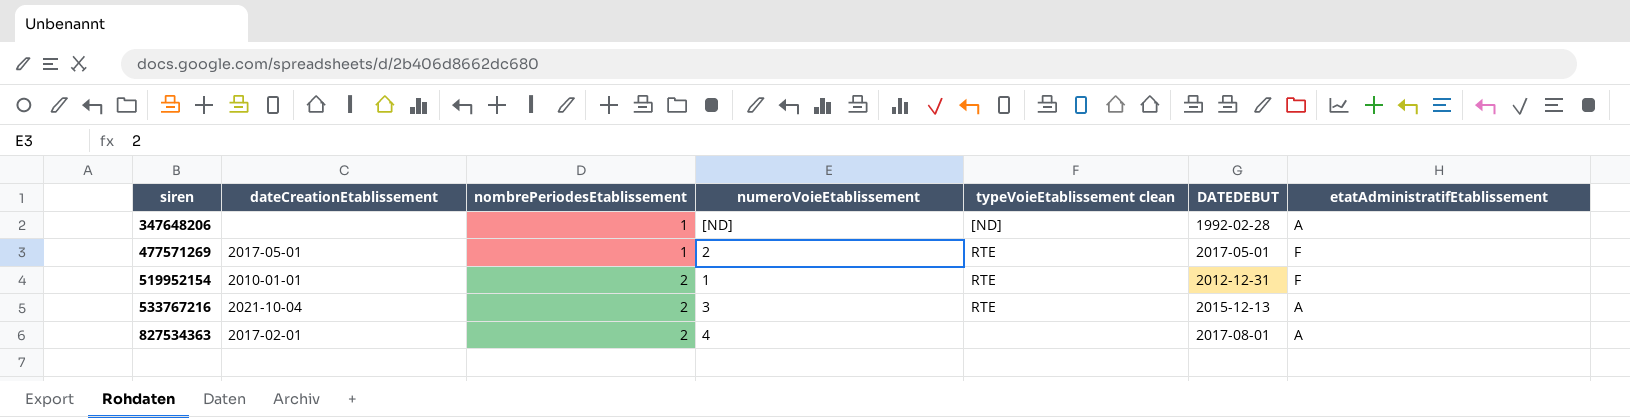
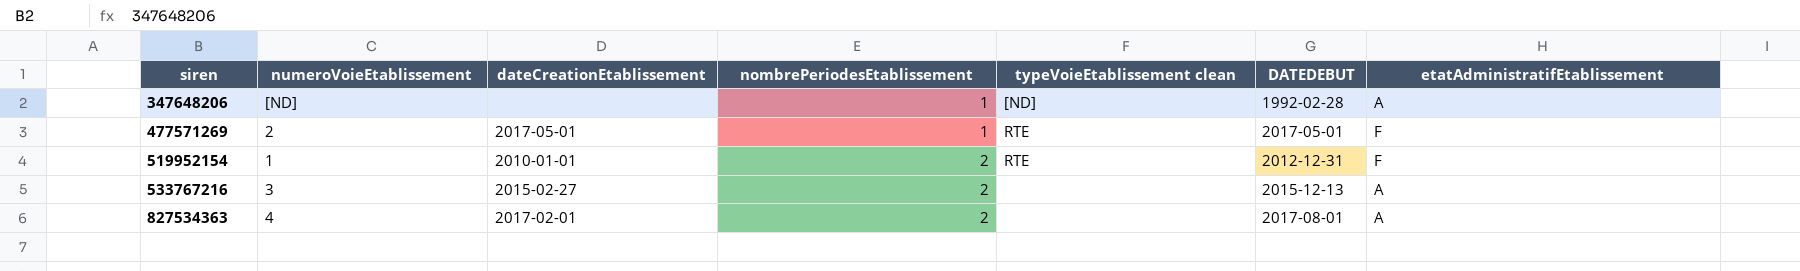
column numeroVoieEtablissement | position: 4 -> 2
533767216 | dateCreationEtablissement: 2021-10-04 -> 2015-02-27
533767216 | typeVoieEtablissement clean: RTE -> none

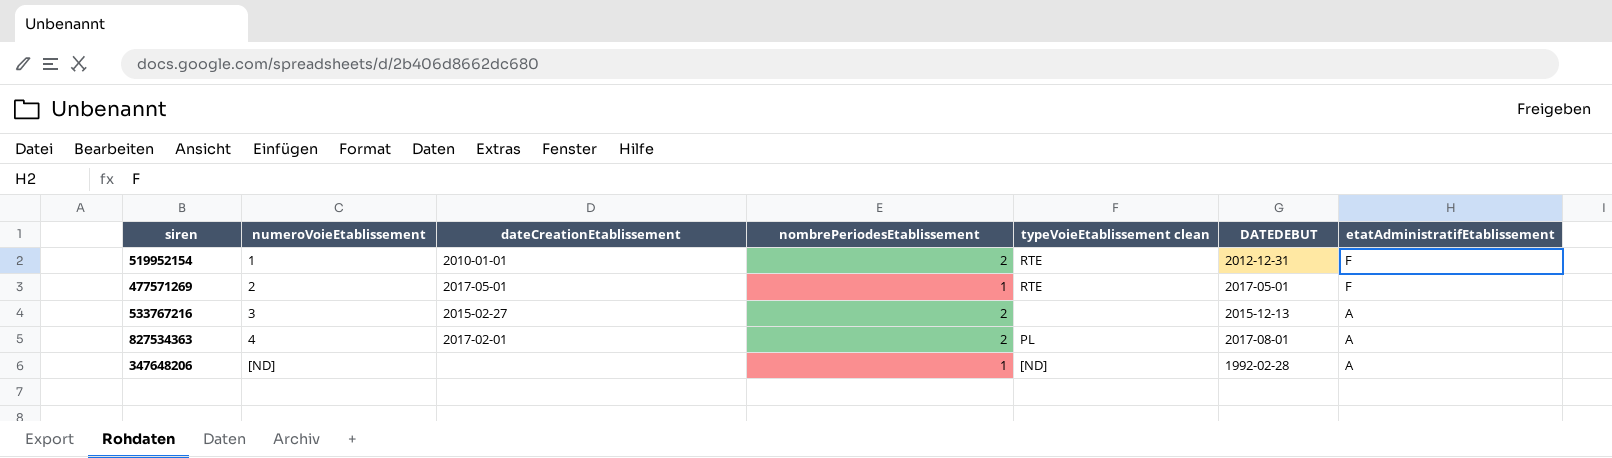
row order: siren ascending -> numeroVoieEtablissement ascending
827534363 | typeVoieEtablissement clean: none -> PL

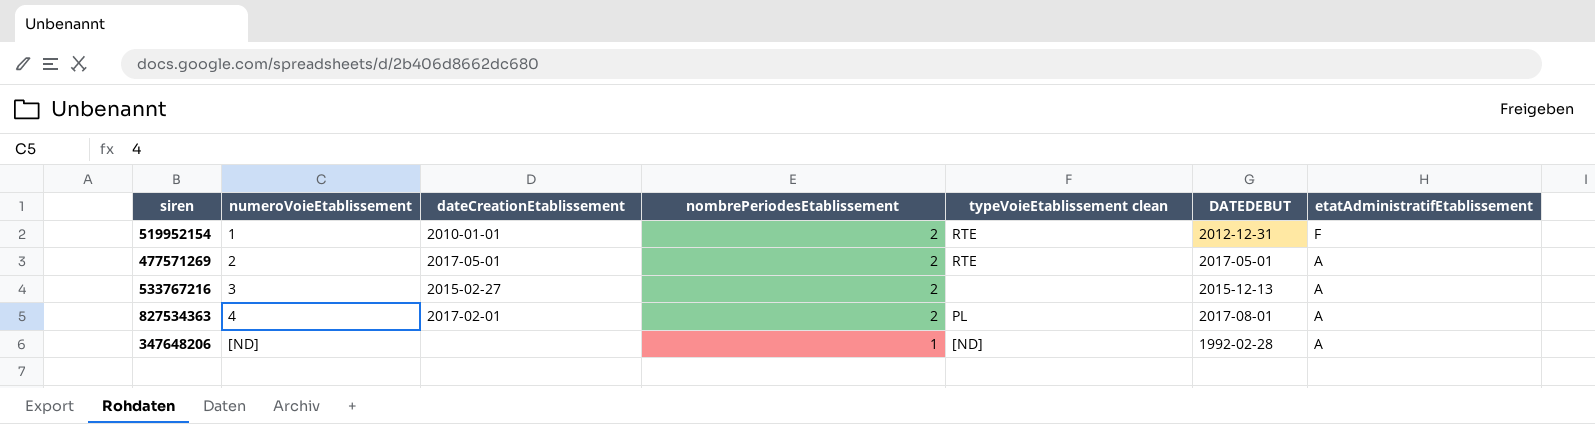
477571269 | nombrePeriodesEtablissement: 1 -> 2
477571269 | etatAdministratifEtablissement: F -> A

